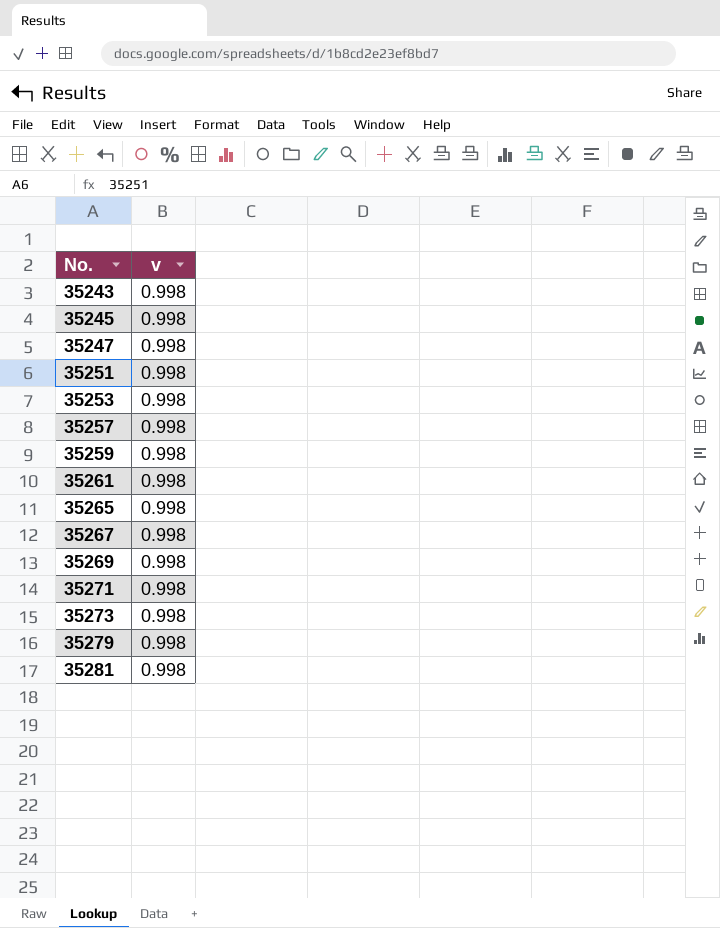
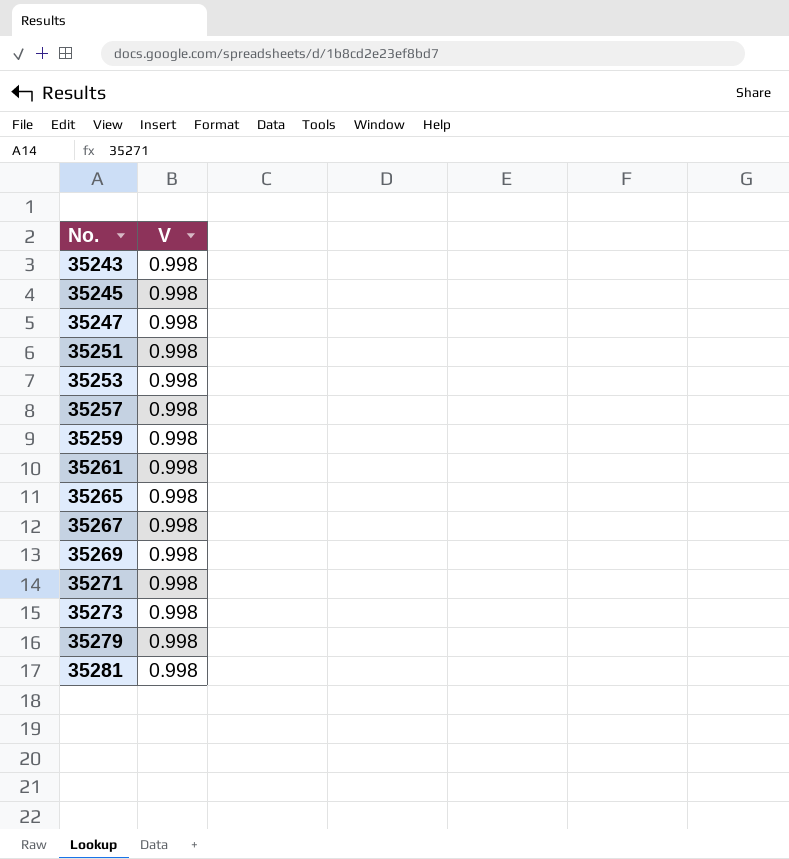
column name: v -> V

